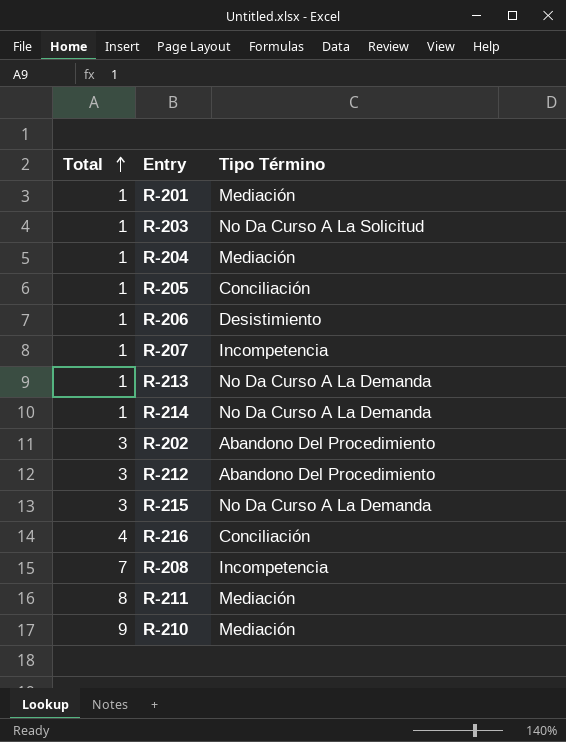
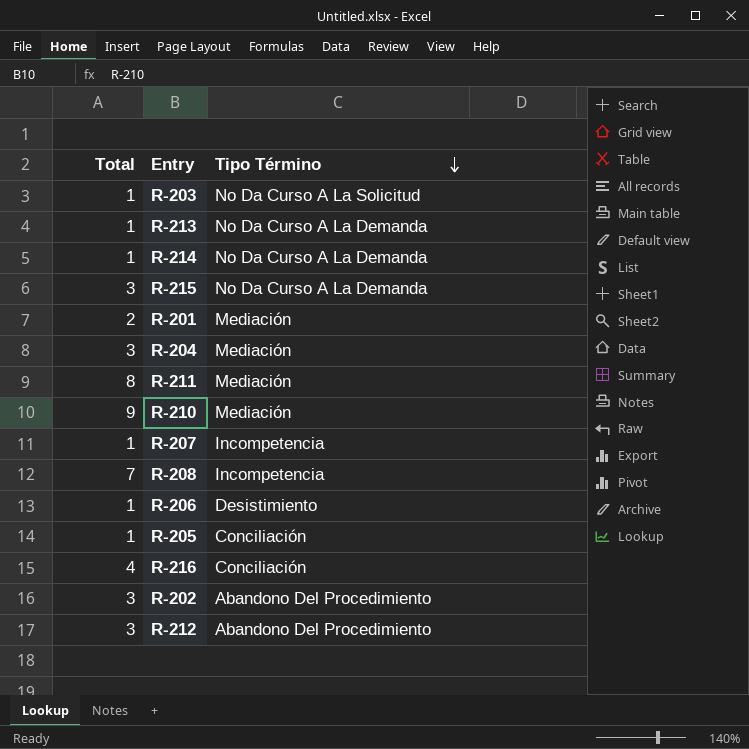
row order: Total ascending -> Tipo Término descending
R-201 | Total: 1 -> 2
R-204 | Total: 1 -> 3

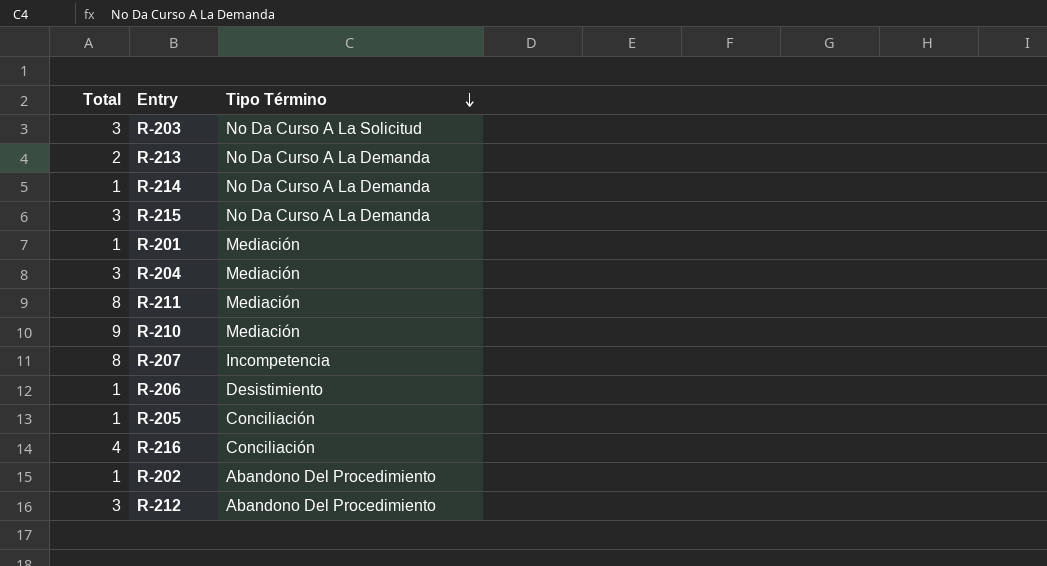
row R-208: 7 | Incompetencia -> none
R-203 | Total: 1 -> 3
R-213 | Total: 1 -> 2
R-201 | Total: 2 -> 1
R-207 | Total: 1 -> 8
R-202 | Total: 3 -> 1

